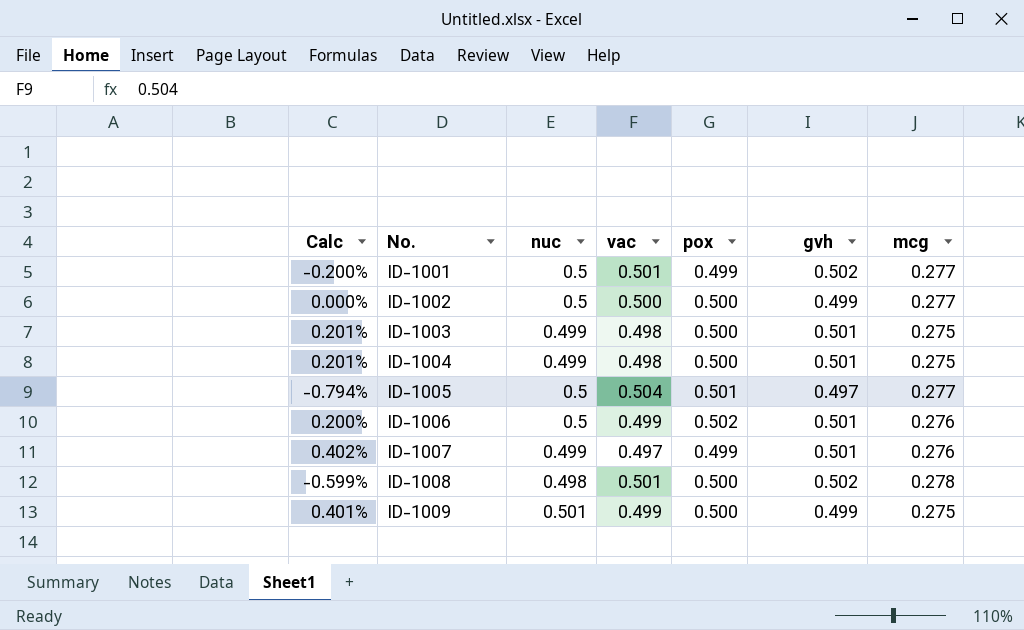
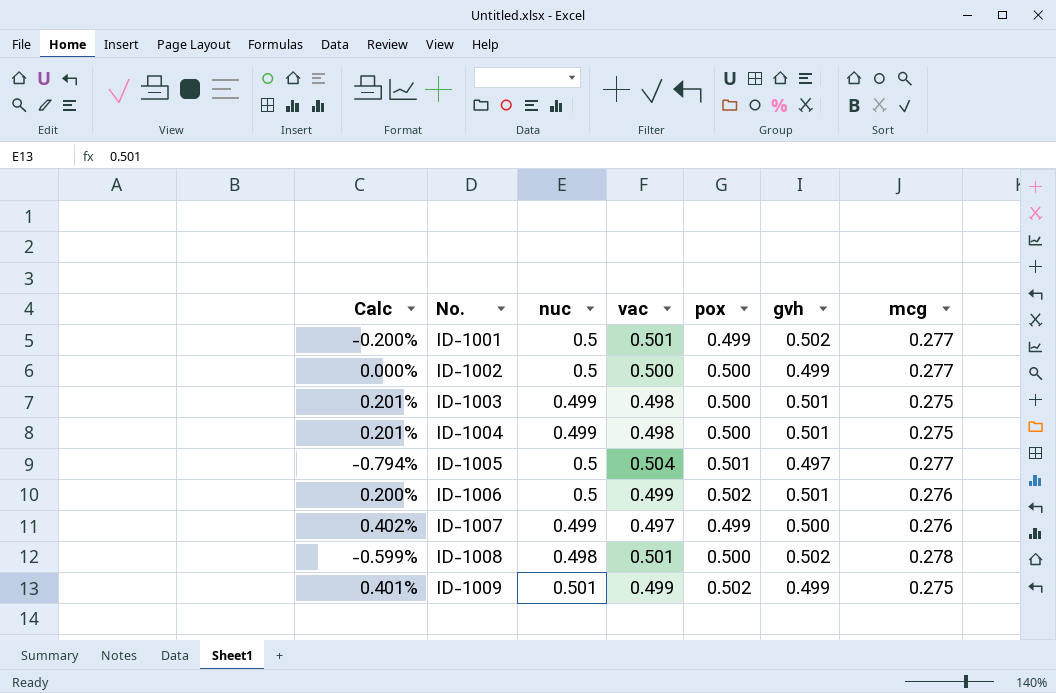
ID-1007 | gvh: 0.501 -> 0.500
ID-1009 | pox: 0.500 -> 0.502

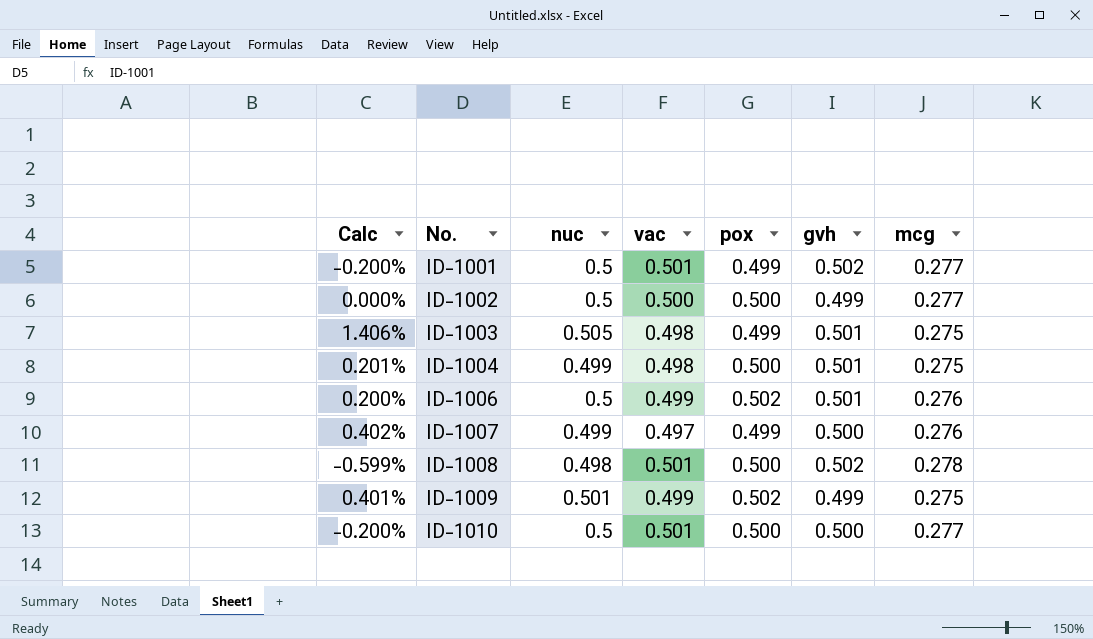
row ID-1005: -0.794% | 0.5 | 0.504 | 0.501 | 0.497 | 0.277 -> none
ID-1003 | Calc: 0.201% -> 1.406%
ID-1003 | nuc: 0.499 -> 0.505
ID-1003 | pox: 0.500 -> 0.499
row ID-1010: none -> -0.200% | 0.5 | 0.501 | 0.500 | 0.500 | 0.277

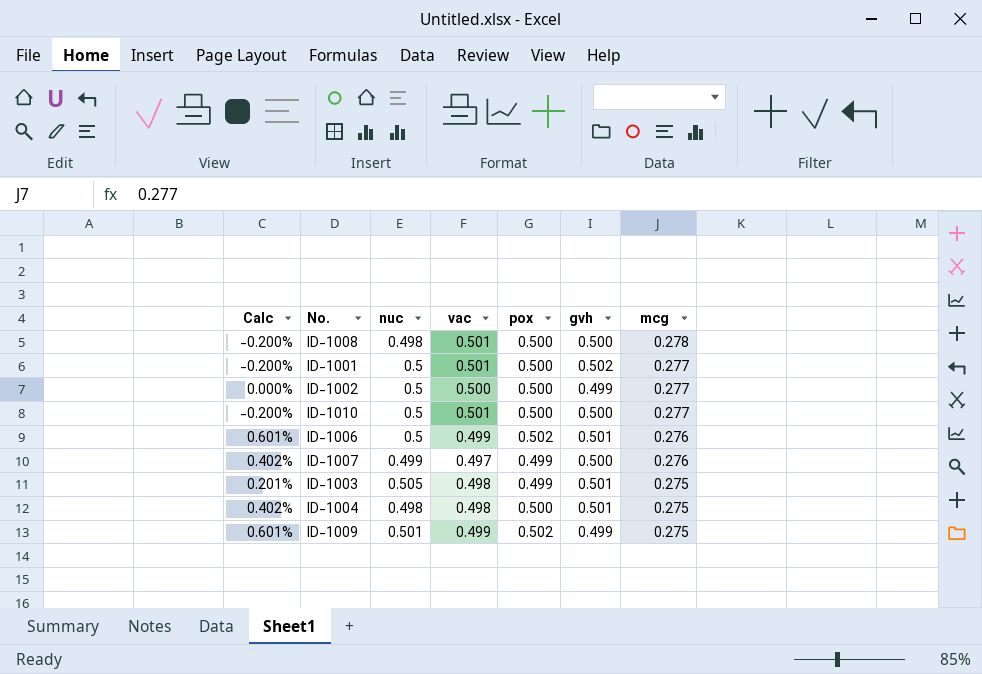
row order: No. ascending -> mcg descending
column Calc | formula: ([nuc] - [vac]) / [vac] -> ([pox] - [vac]) / [vac]
ID-1008 | gvh: 0.502 -> 0.500
ID-1001 | pox: 0.499 -> 0.500
ID-1004 | nuc: 0.499 -> 0.498

